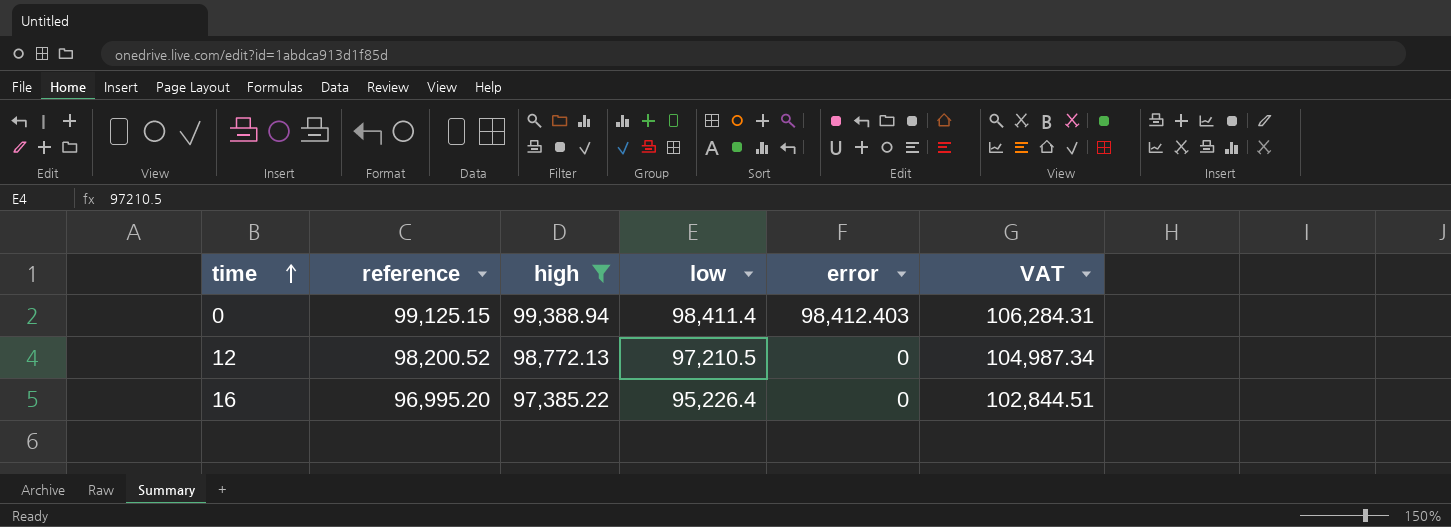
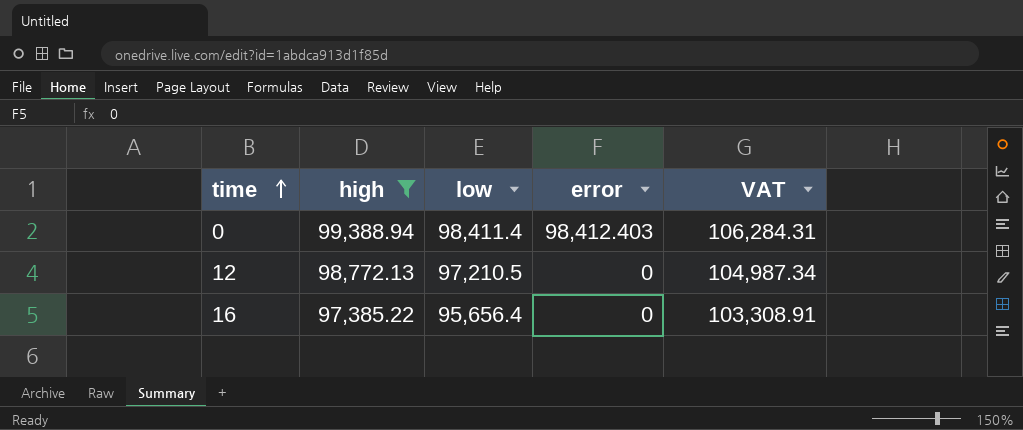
column reference | position: 2 -> none
16 | low: 95,226.4 -> 95,656.4
16 | VAT: 102,844.51 -> 103,308.91

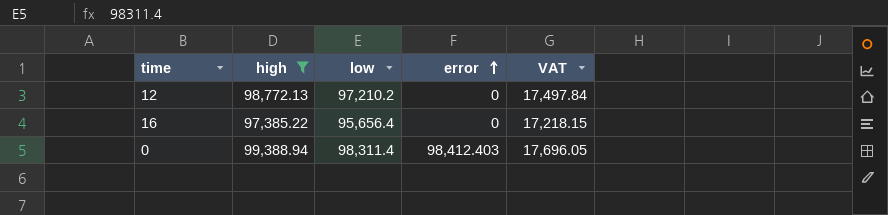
row order: time ascending -> error ascending
column VAT | formula: [low] * 1.08 -> [low] * 0.18
12 | low: 97,210.5 -> 97,210.2
0 | low: 98,411.4 -> 98,311.4

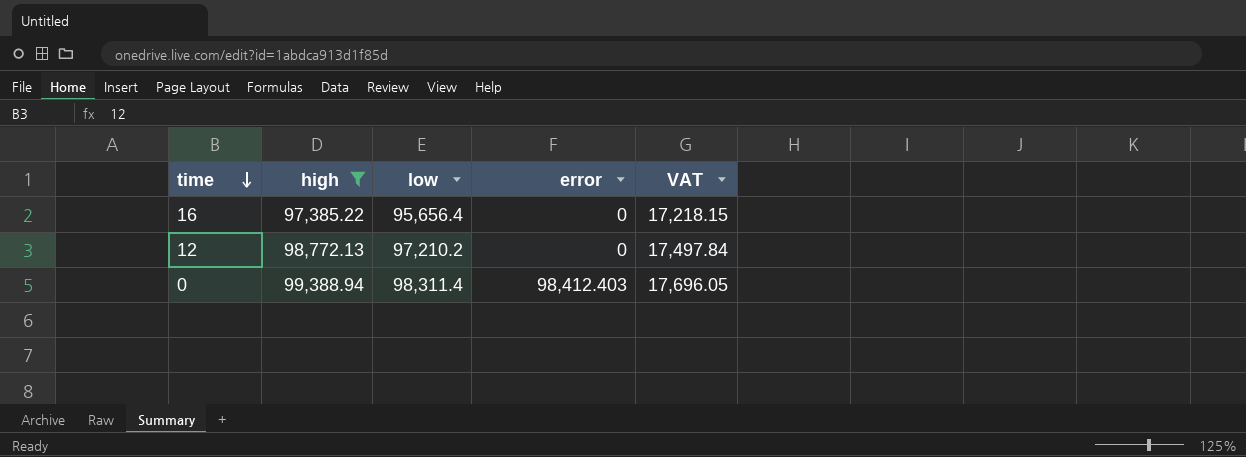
row order: error ascending -> time descending

